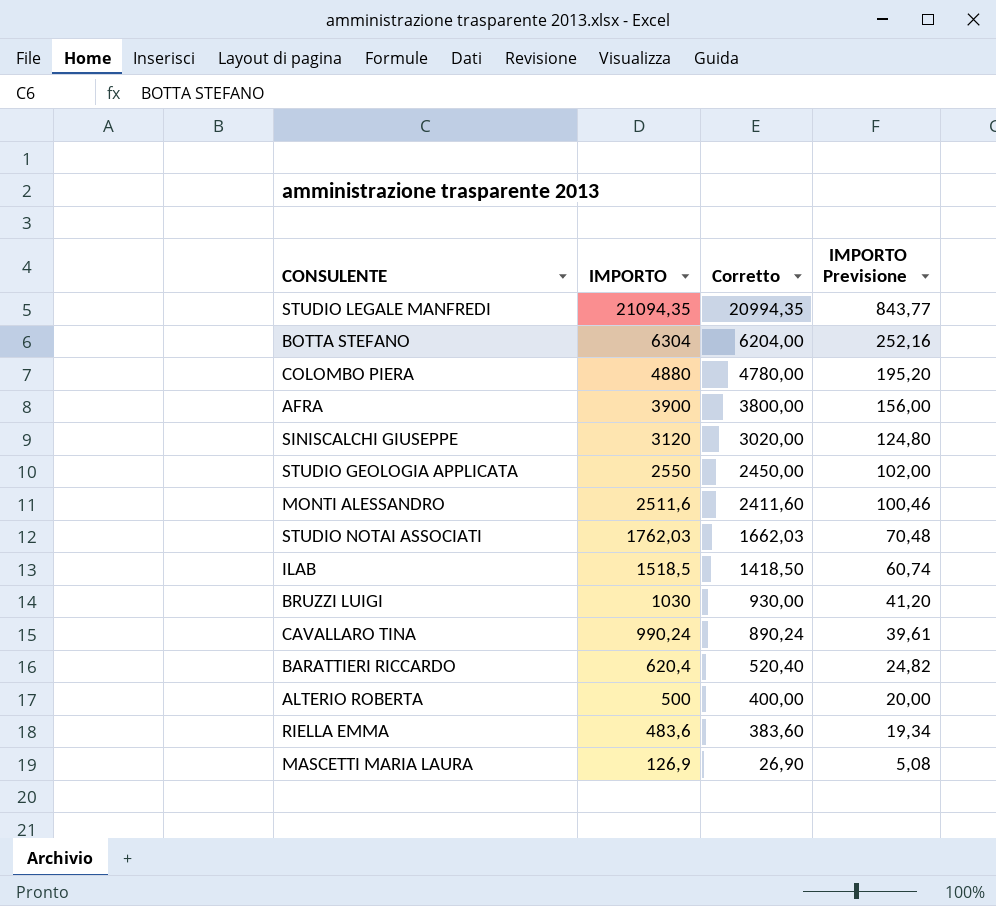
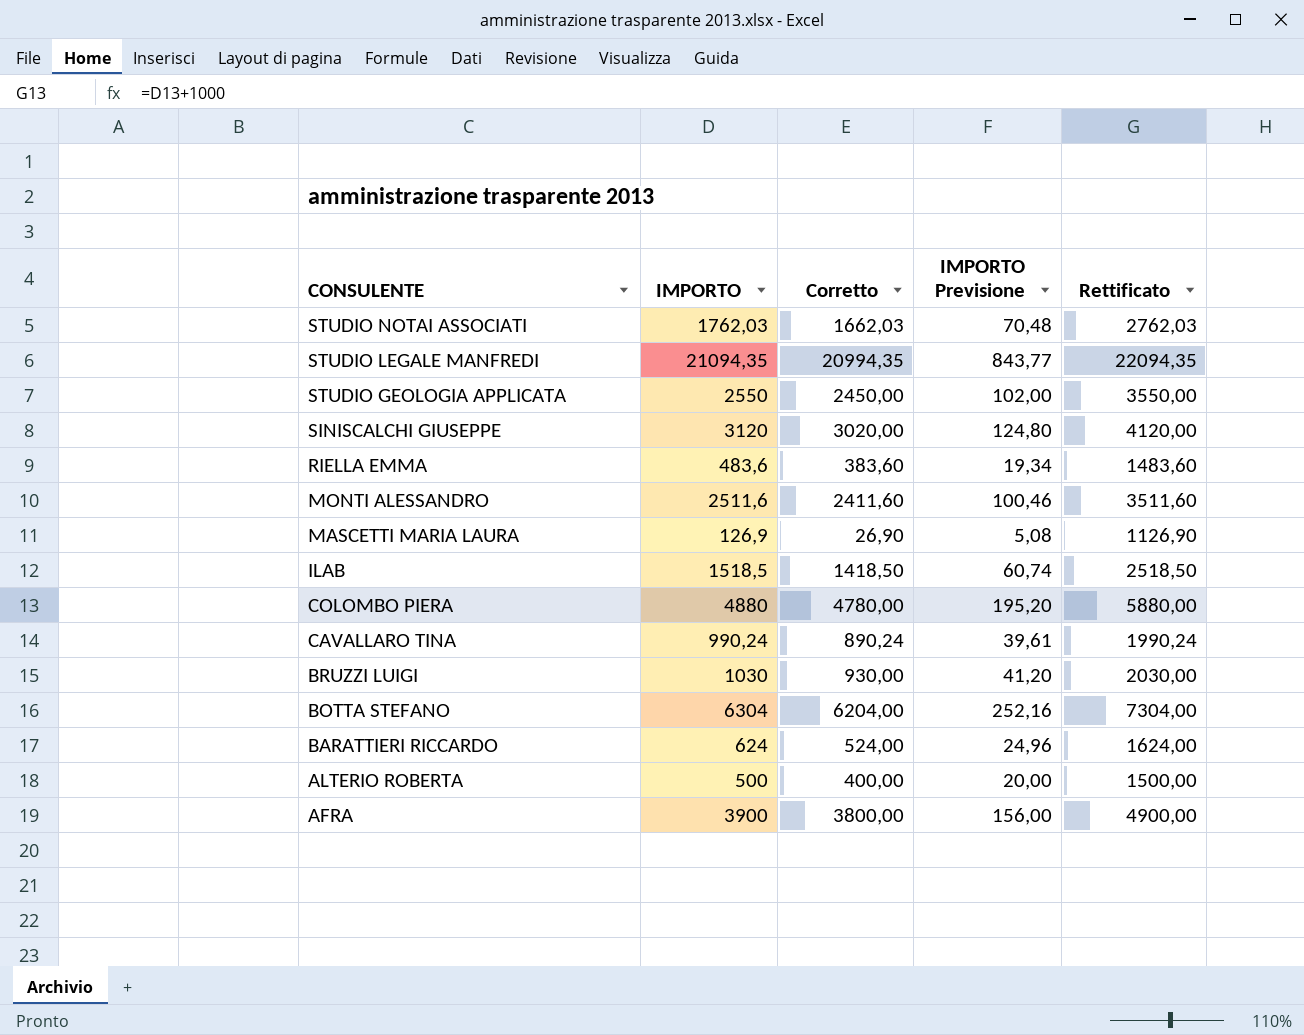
row order: IMPORTO descending -> CONSULENTE descending
column Rettificato | formula: none -> [IMPORTO] + 1000
BARATTIERI RICCARDO | IMPORTO: 620,4 -> 624
BARATTIERI RICCARDO | Corretto: 520,40 -> 524,00
BARATTIERI RICCARDO | IMPORTO Previsione: 24,82 -> 24,96

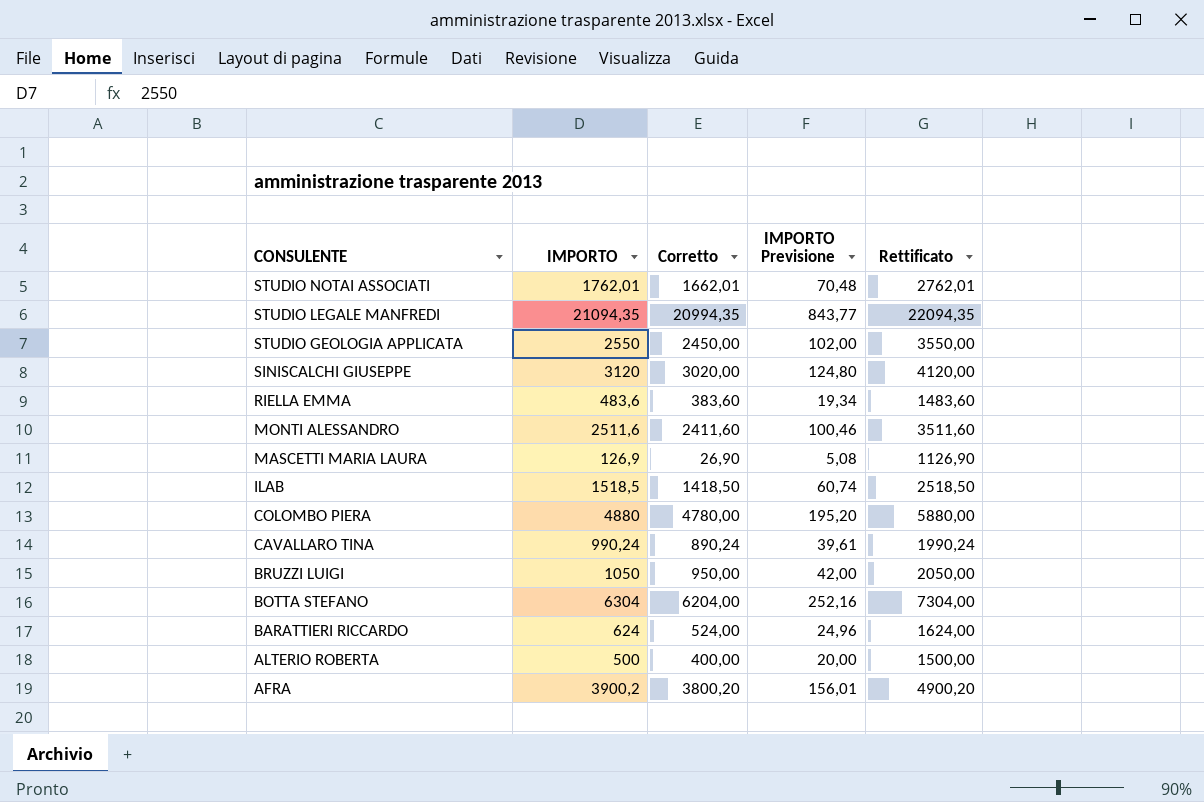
STUDIO NOTAI ASSOCIATI | IMPORTO: 1762,03 -> 1762,01
STUDIO NOTAI ASSOCIATI | Corretto: 1662,03 -> 1662,01
STUDIO NOTAI ASSOCIATI | Rettificato: 2762,03 -> 2762,01
BRUZZI LUIGI | IMPORTO: 1030 -> 1050
BRUZZI LUIGI | Corretto: 930,00 -> 950,00
BRUZZI LUIGI | IMPORTO Previsione: 41,20 -> 42,00
BRUZZI LUIGI | Rettificato: 2030,00 -> 2050,00
AFRA | IMPORTO: 3900 -> 3900,2
AFRA | Corretto: 3800,00 -> 3800,20
AFRA | IMPORTO Previsione: 156,00 -> 156,01
AFRA | Rettificato: 4900,00 -> 4900,20

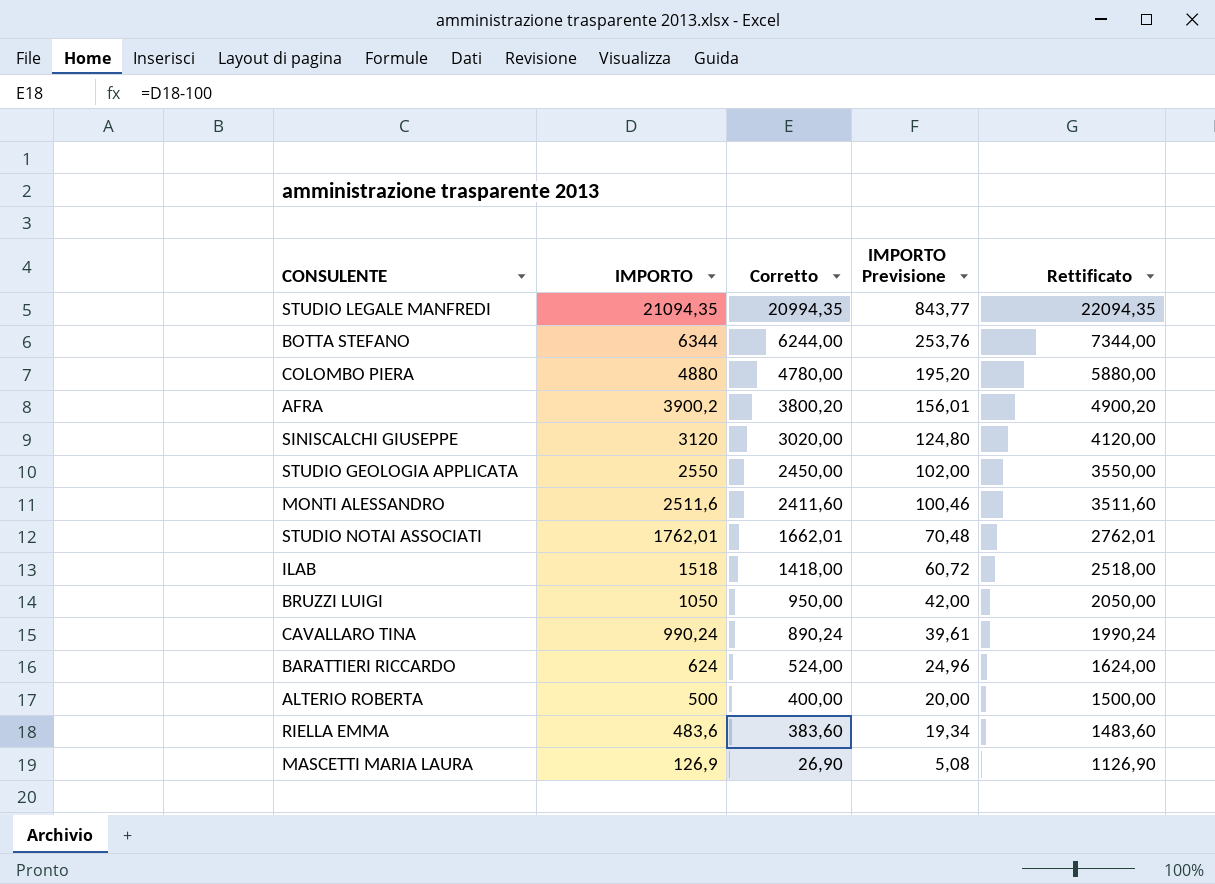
row order: CONSULENTE descending -> IMPORTO descending
BOTTA STEFANO | IMPORTO: 6304 -> 6344
BOTTA STEFANO | Corretto: 6204,00 -> 6244,00
BOTTA STEFANO | IMPORTO Previsione: 252,16 -> 253,76
BOTTA STEFANO | Rettificato: 7304,00 -> 7344,00
ILAB | IMPORTO: 1518,5 -> 1518
ILAB | Corretto: 1418,50 -> 1418,00
ILAB | IMPORTO Previsione: 60,74 -> 60,72
ILAB | Rettificato: 2518,50 -> 2518,00

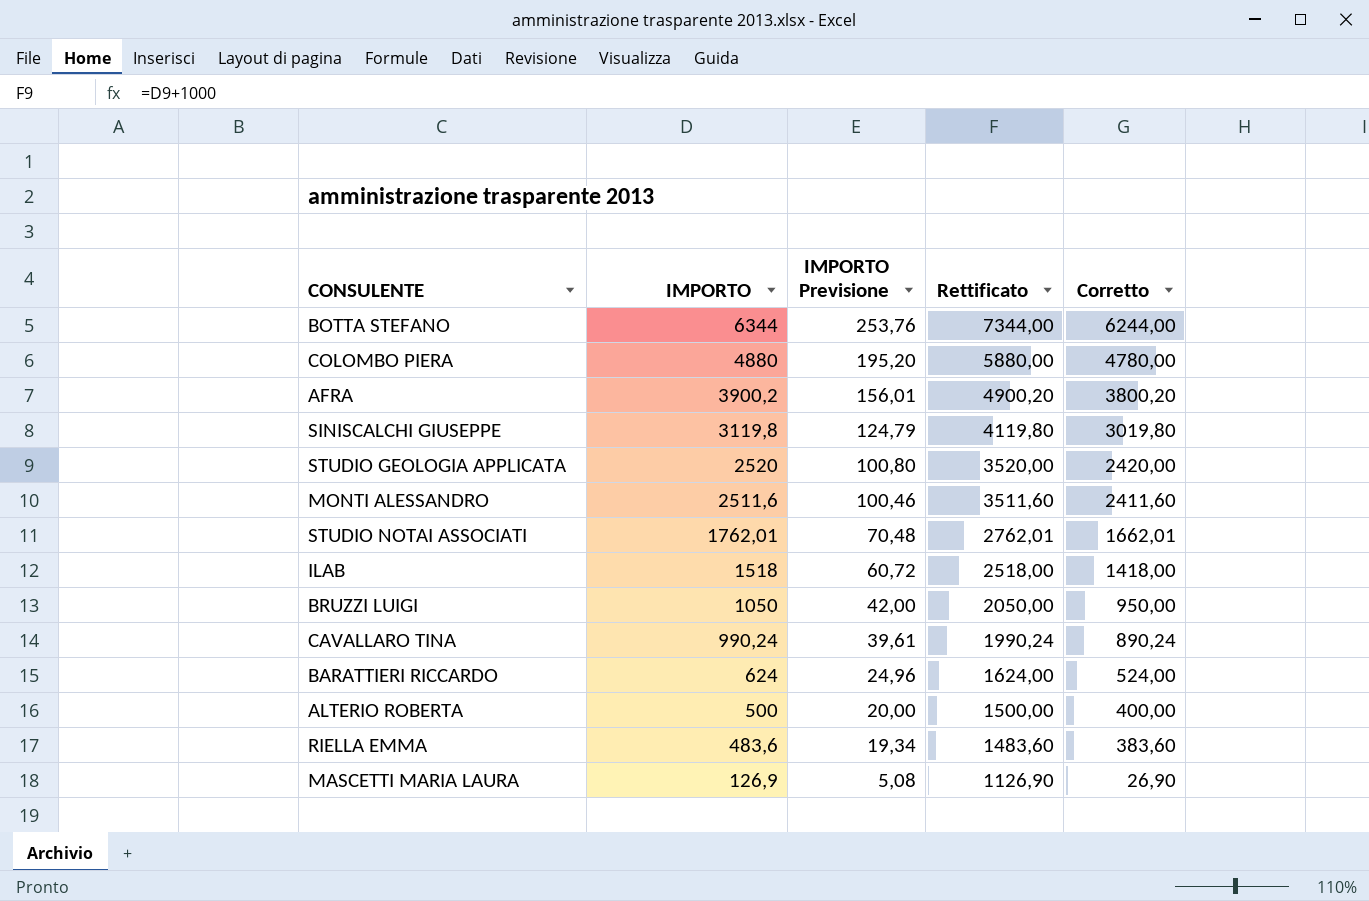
column Corretto | position: 3 -> 5
row STUDIO LEGALE MANFREDI: 21094,35 | 20994,35 | 843,77 | 22094,35 -> none
SINISCALCHI GIUSEPPE | IMPORTO: 3120 -> 3119,8
SINISCALCHI GIUSEPPE | IMPORTO Previsione: 124,80 -> 124,79
SINISCALCHI GIUSEPPE | Rettificato: 4120,00 -> 4119,80
SINISCALCHI GIUSEPPE | Corretto: 3020,00 -> 3019,80
STUDIO GEOLOGIA APPLICATA | IMPORTO: 2550 -> 2520
STUDIO GEOLOGIA APPLICATA | IMPORTO Previsione: 102,00 -> 100,80
STUDIO GEOLOGIA APPLICATA | Rettificato: 3550,00 -> 3520,00
STUDIO GEOLOGIA APPLICATA | Corretto: 2450,00 -> 2420,00

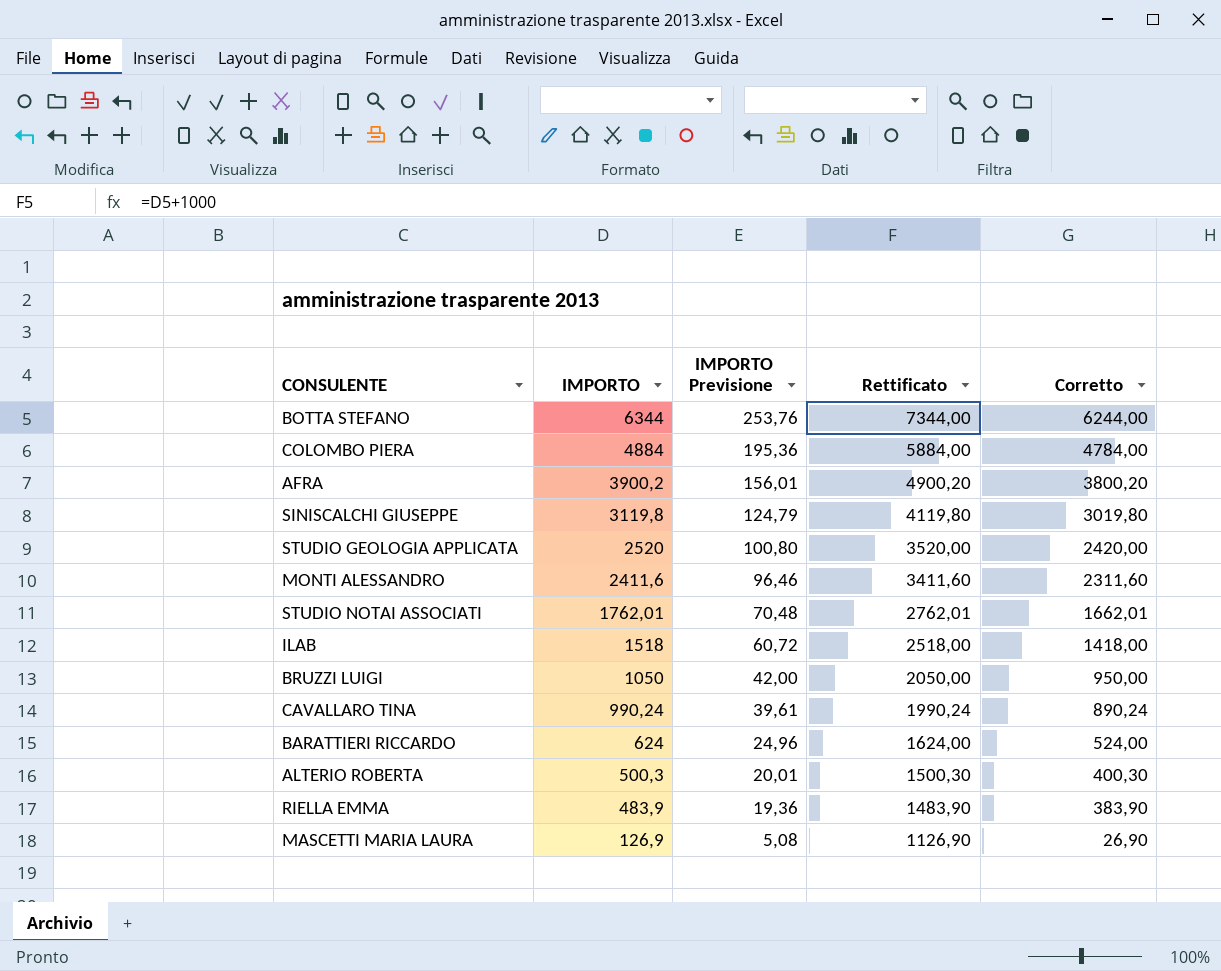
COLOMBO PIERA | IMPORTO: 4880 -> 4884
COLOMBO PIERA | IMPORTO Previsione: 195,20 -> 195,36
COLOMBO PIERA | Rettificato: 5880,00 -> 5884,00
COLOMBO PIERA | Corretto: 4780,00 -> 4784,00
MONTI ALESSANDRO | IMPORTO: 2511,6 -> 2411,6
MONTI ALESSANDRO | IMPORTO Previsione: 100,46 -> 96,46
MONTI ALESSANDRO | Rettificato: 3511,60 -> 3411,60
MONTI ALESSANDRO | Corretto: 2411,60 -> 2311,60
ALTERIO ROBERTA | IMPORTO: 500 -> 500,3
ALTERIO ROBERTA | IMPORTO Previsione: 20,00 -> 20,01
ALTERIO ROBERTA | Rettificato: 1500,00 -> 1500,30
ALTERIO ROBERTA | Corretto: 400,00 -> 400,30
RIELLA EMMA | IMPORTO: 483,6 -> 483,9
RIELLA EMMA | IMPORTO Previsione: 19,34 -> 19,36
RIELLA EMMA | Rettificato: 1483,60 -> 1483,90
RIELLA EMMA | Corretto: 383,60 -> 383,90

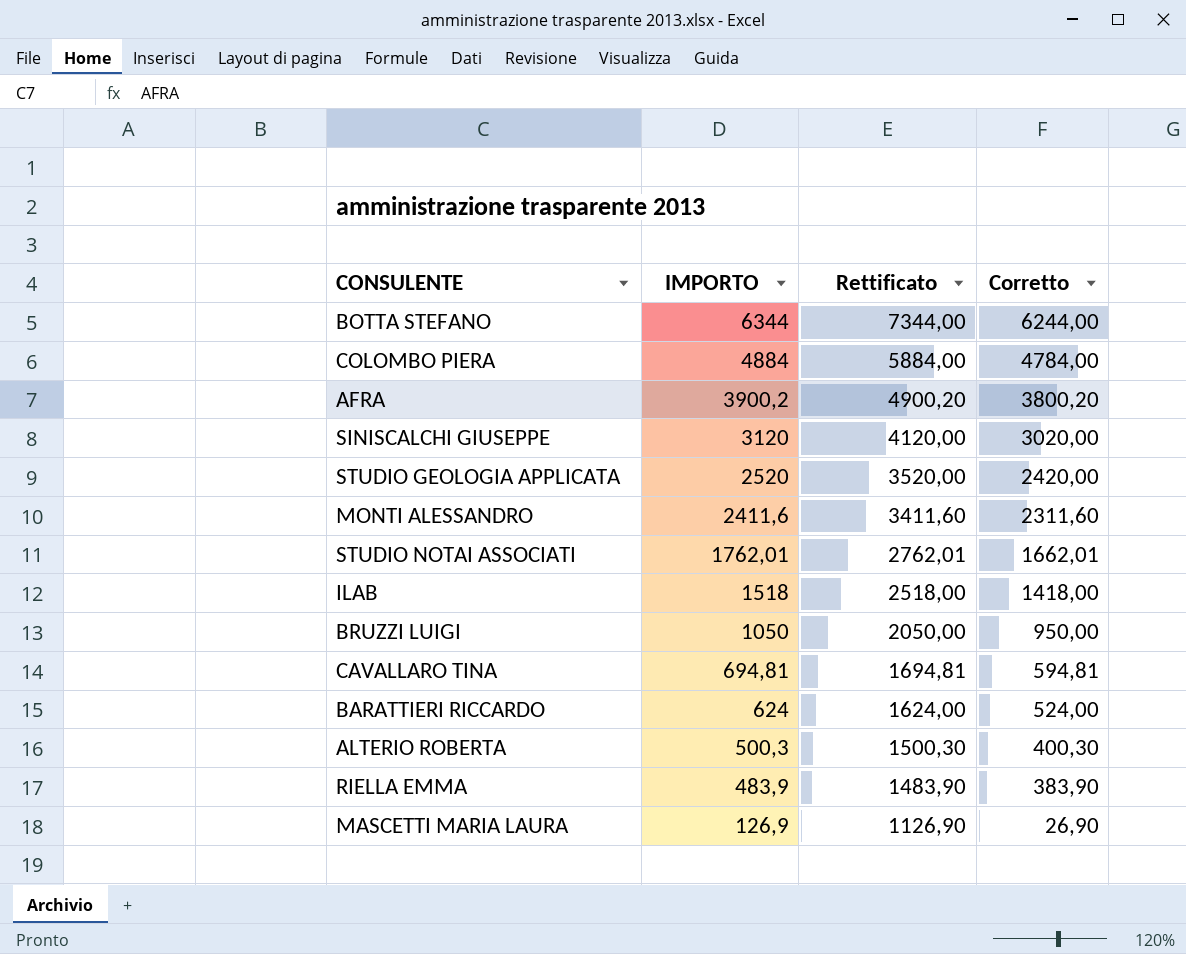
column IMPORTO Previsione | formula: [IMPORTO] * 0,04 -> none
SINISCALCHI GIUSEPPE | IMPORTO: 3119,8 -> 3120
SINISCALCHI GIUSEPPE | Rettificato: 4119,80 -> 4120,00
SINISCALCHI GIUSEPPE | Corretto: 3019,80 -> 3020,00
CAVALLARO TINA | IMPORTO: 990,24 -> 694,81
CAVALLARO TINA | Rettificato: 1990,24 -> 1694,81
CAVALLARO TINA | Corretto: 890,24 -> 594,81

